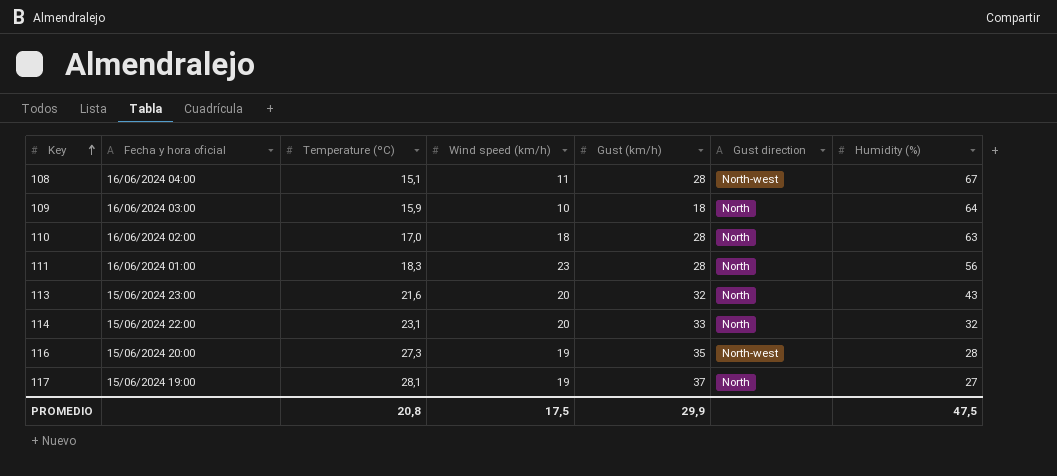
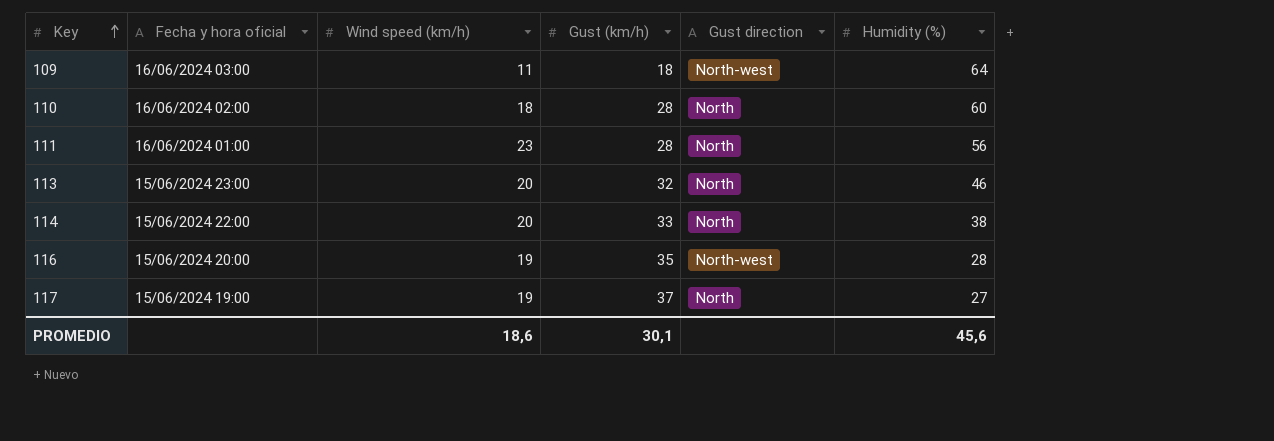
column Temperature (ºC) | position: 3 -> none
row 108: 16/06/2024 04:00 | 15,1 | 11 | 28 | North-west | 67 -> none
109 | Wind speed (km/h): 10 -> 11
109 | Gust direction: North -> North-west
110 | Humidity (%): 63 -> 60
113 | Humidity (%): 43 -> 46
114 | Humidity (%): 32 -> 38
PROMEDIO | Wind speed (km/h): 17,5 -> 18,6
PROMEDIO | Gust (km/h): 29,9 -> 30,1
PROMEDIO | Humidity (%): 47,5 -> 45,6

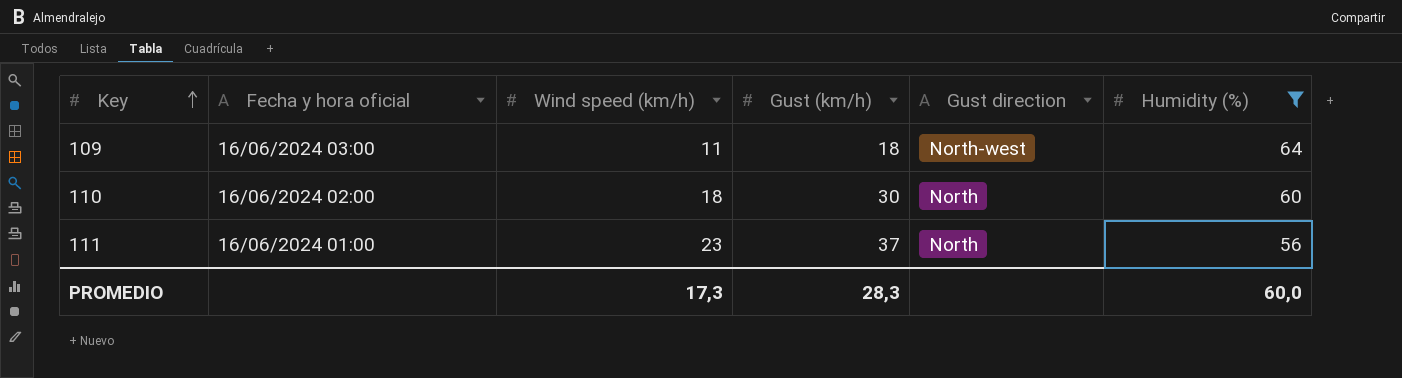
filter: none -> Humidity (%) >= 56
110 | Gust (km/h): 28 -> 30
111 | Gust (km/h): 28 -> 37
PROMEDIO | Wind speed (km/h): 18,6 -> 17,3
PROMEDIO | Gust (km/h): 30,1 -> 28,3
PROMEDIO | Humidity (%): 45,6 -> 60,0

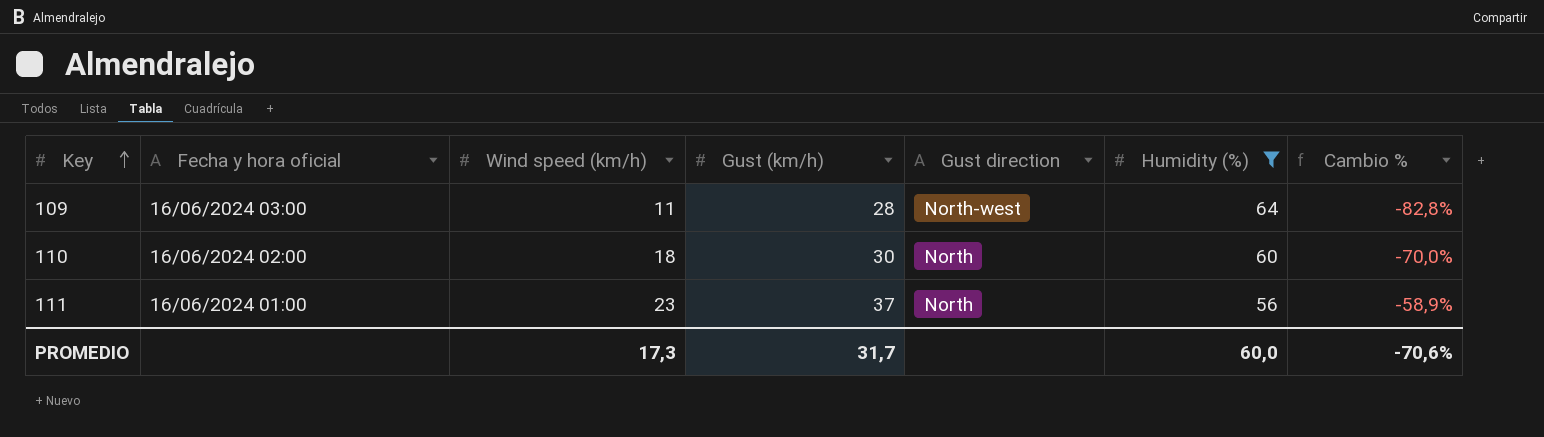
column Cambio % | formula: none -> ([Wind speed (km/h)] - [Humidity (%)]) / [Humidity (%)]
109 | Gust (km/h): 18 -> 28
PROMEDIO | Gust (km/h): 28,3 -> 31,7

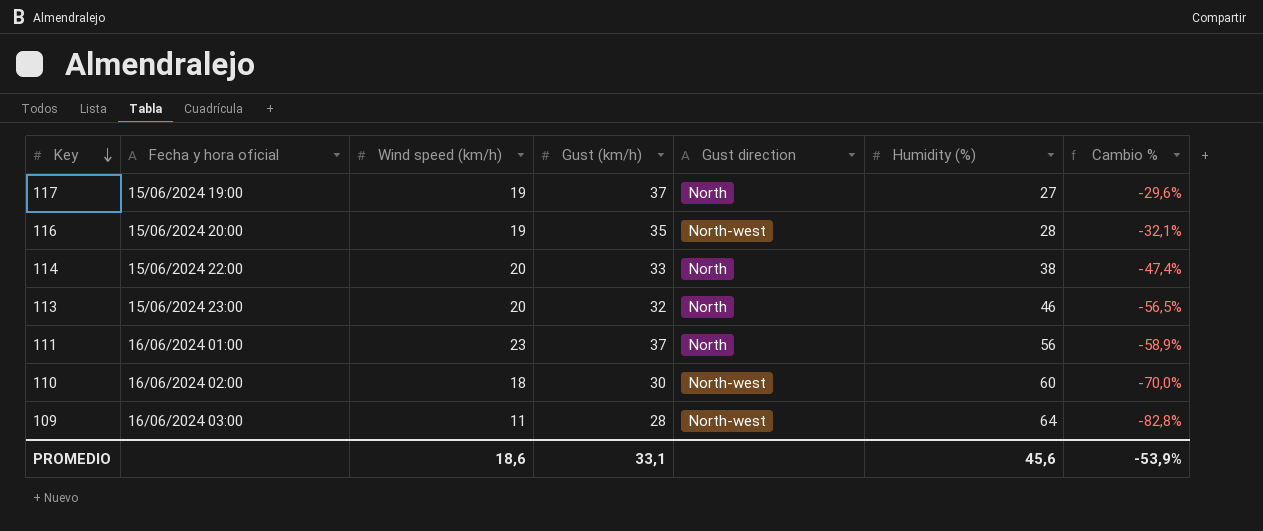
filter: Humidity (%) >= 56 -> none
row order: Key ascending -> Key descending
110 | Gust direction: North -> North-west
PROMEDIO | Wind speed (km/h): 17,3 -> 18,6
PROMEDIO | Gust (km/h): 31,7 -> 33,1
PROMEDIO | Humidity (%): 60,0 -> 45,6
PROMEDIO | Cambio %: -70,6% -> -53,9%

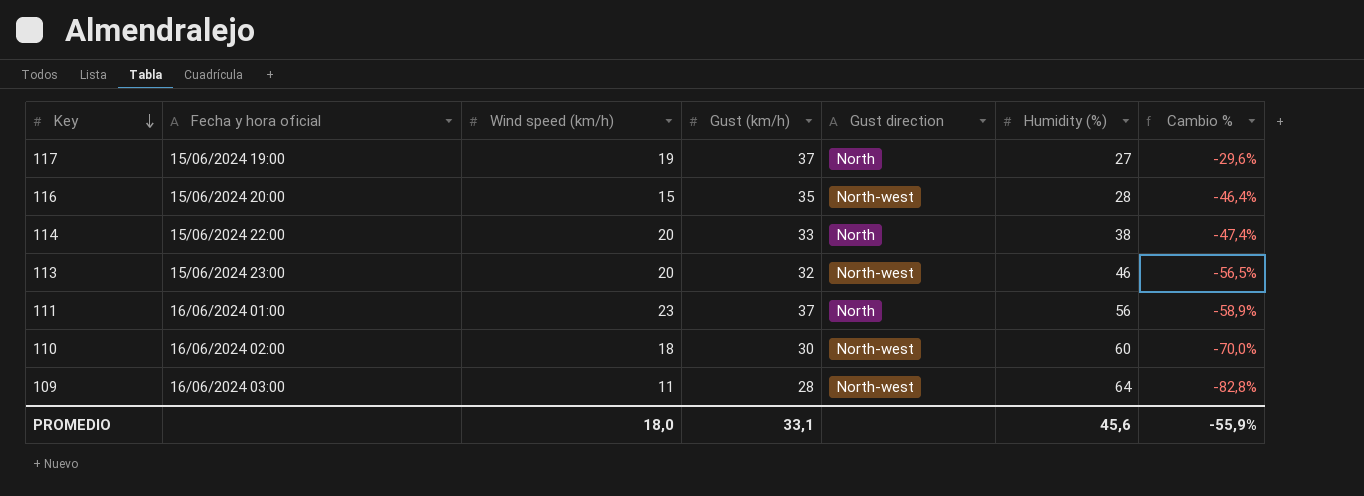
116 | Wind speed (km/h): 19 -> 15
116 | Cambio %: -32,1% -> -46,4%
113 | Gust direction: North -> North-west
PROMEDIO | Wind speed (km/h): 18,6 -> 18,0
PROMEDIO | Cambio %: -53,9% -> -55,9%

